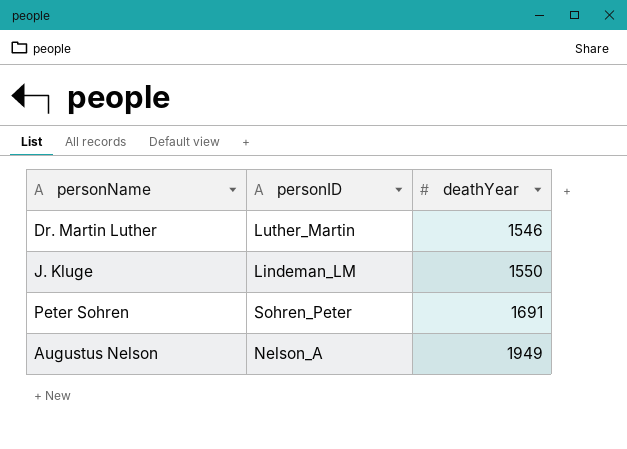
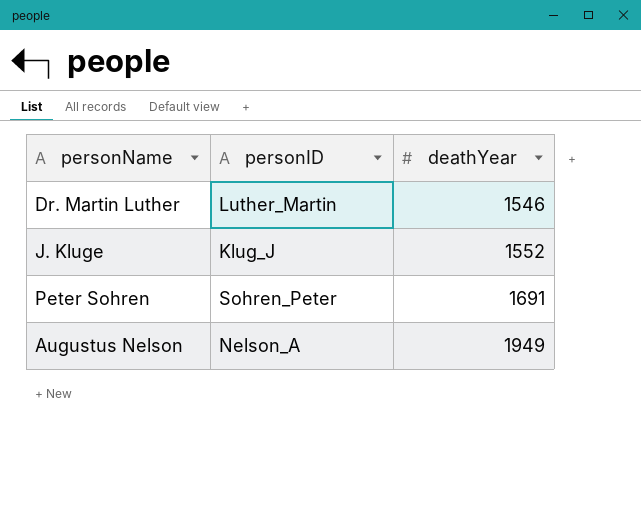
J. Kluge | personID: Lindeman_LM -> Klug_J
J. Kluge | deathYear: 1550 -> 1552

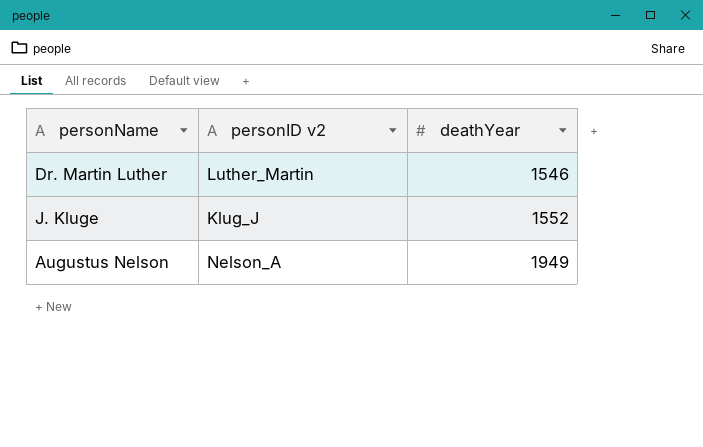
column name: personID -> personID v2
row Peter Sohren: Sohren_Peter | 1691 -> none

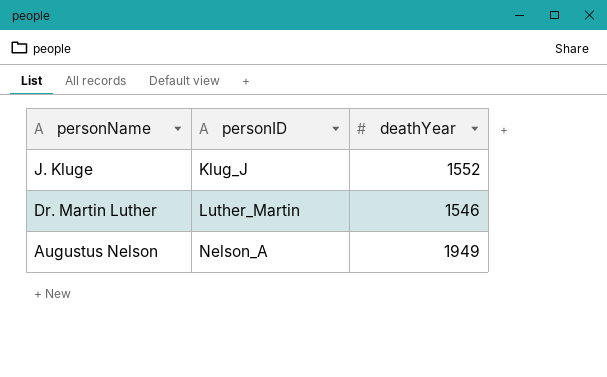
row order: deathYear ascending -> personName descending
column name: personID v2 -> personID

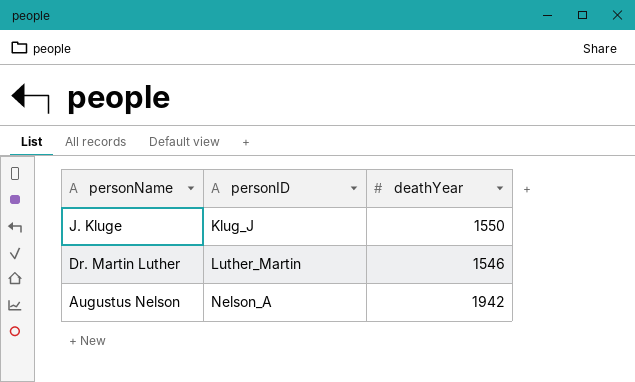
J. Kluge | deathYear: 1552 -> 1550
Augustus Nelson | deathYear: 1949 -> 1942

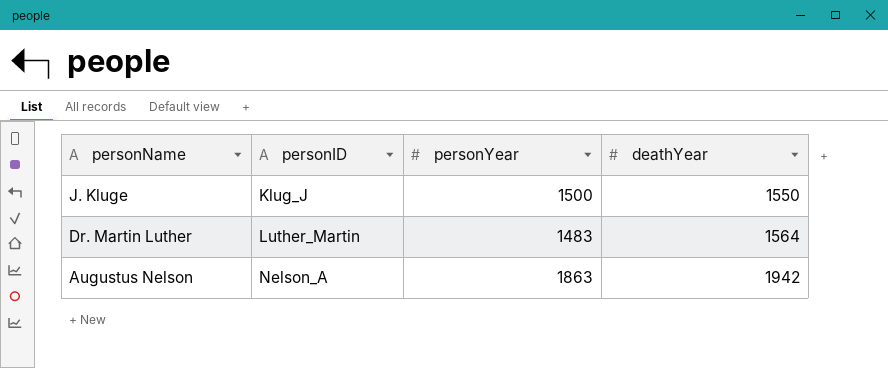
column personYear | position: none -> 3
Dr. Martin Luther | deathYear: 1546 -> 1564

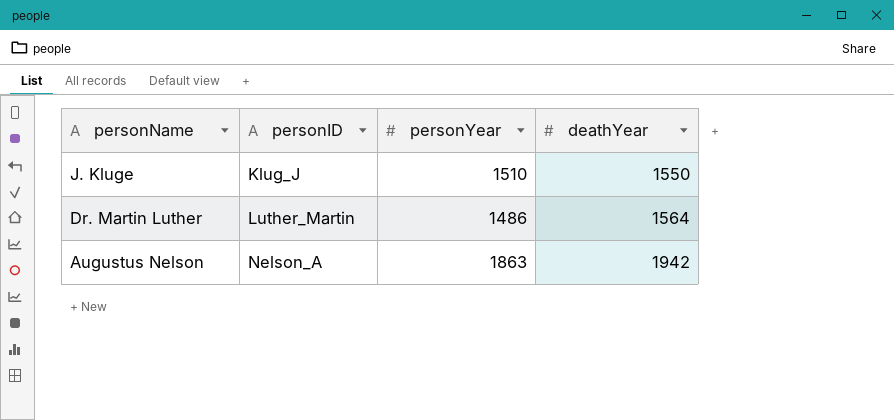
J. Kluge | personYear: 1500 -> 1510
Dr. Martin Luther | personYear: 1483 -> 1486

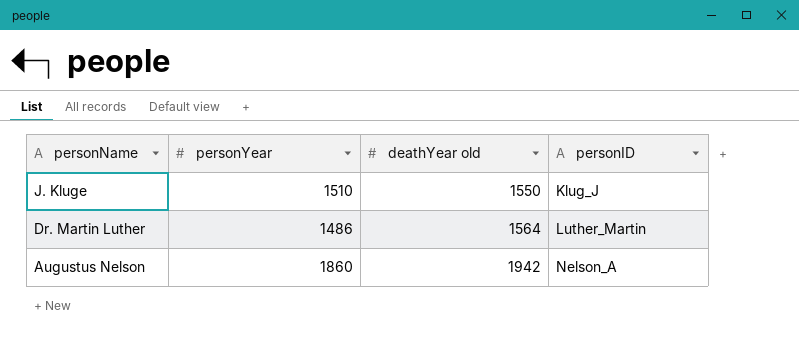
column name: deathYear -> deathYear old
column personID | position: 2 -> 4
Augustus Nelson | personYear: 1863 -> 1860

